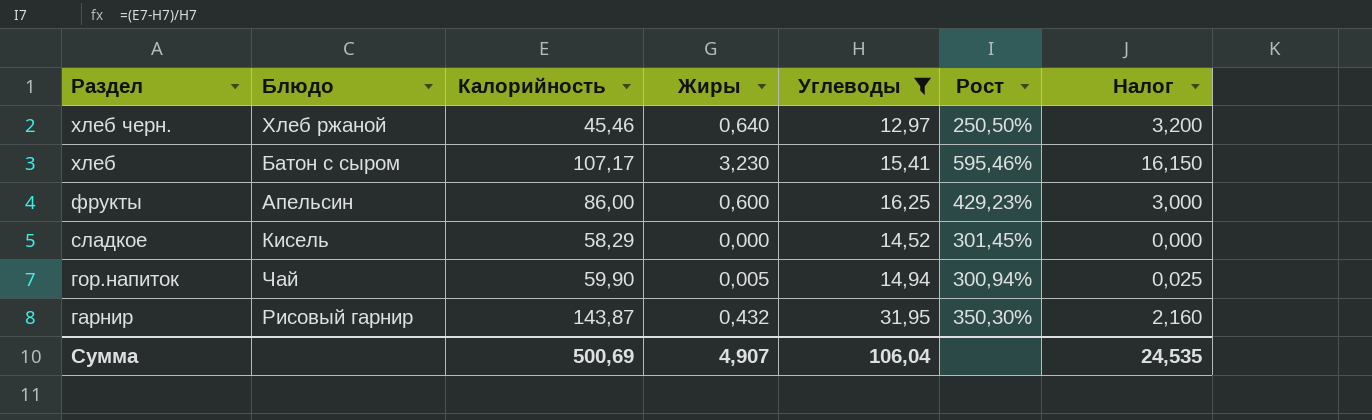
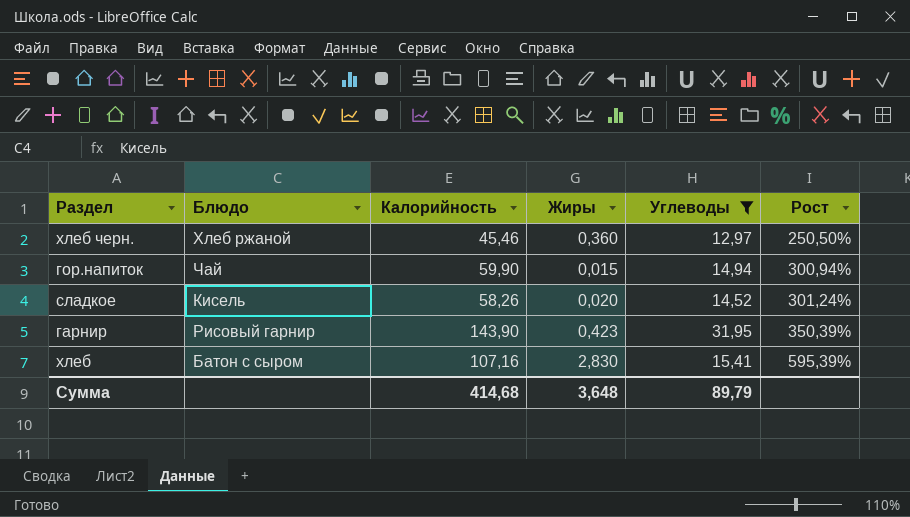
row order: Раздел descending -> Рост ascending
column Налог | formula: [Жиры] * 5 -> none
row фрукты: Апельсин | 86,00 | 0,600 | 16,25 | 429,23% | 3,000 -> none
хлеб черн. | Жиры: 0,640 -> 0,360
гор.напиток | Жиры: 0,005 -> 0,015
сладкое | Калорийность: 58,29 -> 58,26
сладкое | Жиры: 0,000 -> 0,020
сладкое | Рост: 301,45% -> 301,24%
гарнир | Калорийность: 143,87 -> 143,90
гарнир | Жиры: 0,432 -> 0,423
гарнир | Рост: 350,30% -> 350,39%
хлеб | Калорийность: 107,17 -> 107,16
хлеб | Жиры: 3,230 -> 2,830
хлеб | Рост: 595,46% -> 595,39%
Сумма | Калорийность: 500,69 -> 414,68
Сумма | Жиры: 4,907 -> 3,648
Сумма | Углеводы: 106,04 -> 89,79

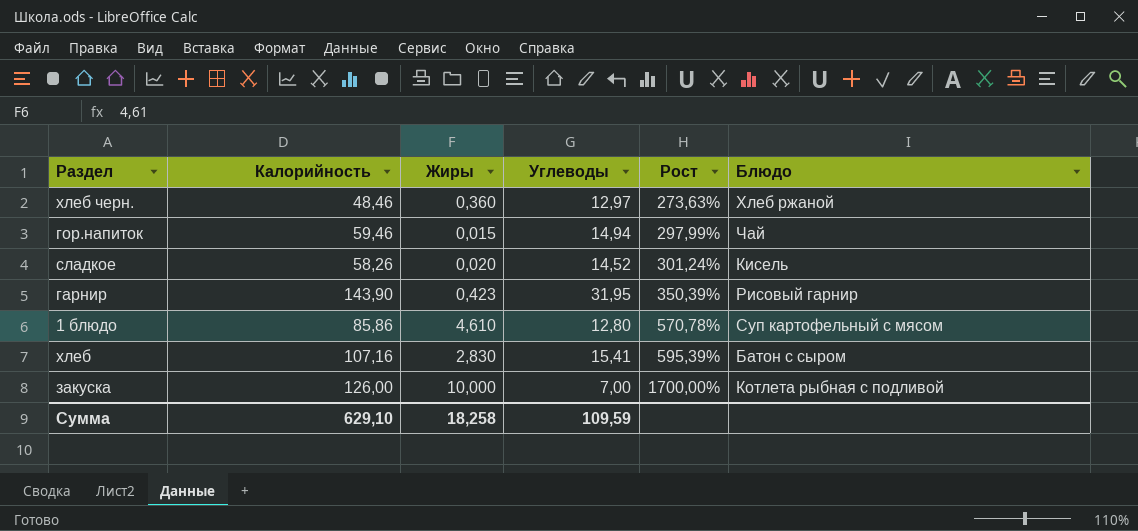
filter: Углеводы >= 12,97 -> none
column Блюдо | position: 2 -> 6
хлеб черн. | Калорийность: 45,46 -> 48,46
хлеб черн. | Рост: 250,50% -> 273,63%
гор.напиток | Калорийность: 59,90 -> 59,46
гор.напиток | Рост: 300,94% -> 297,99%
Сумма | Калорийность: 414,68 -> 629,10
Сумма | Жиры: 3,648 -> 18,258
Сумма | Углеводы: 89,79 -> 109,59

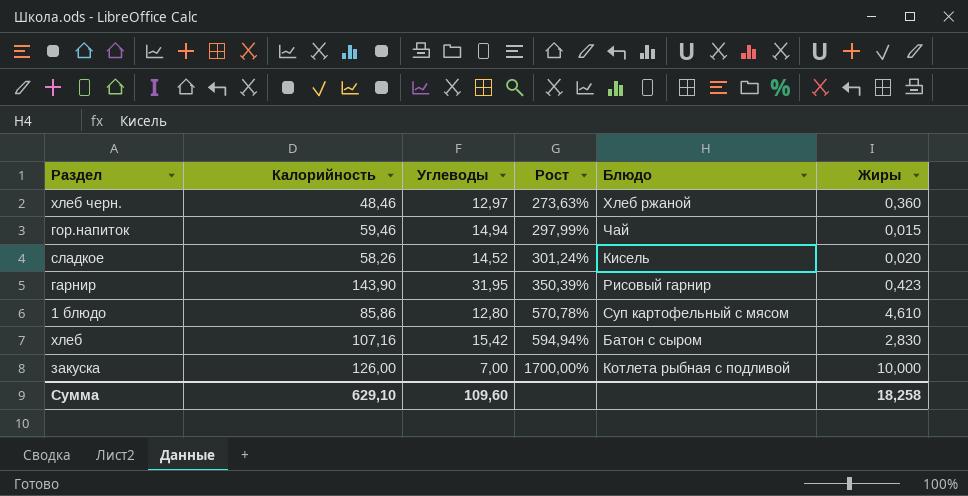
column Жиры | position: 3 -> 6
хлеб | Углеводы: 15,41 -> 15,42
хлеб | Рост: 595,39% -> 594,94%
Сумма | Углеводы: 109,59 -> 109,60

